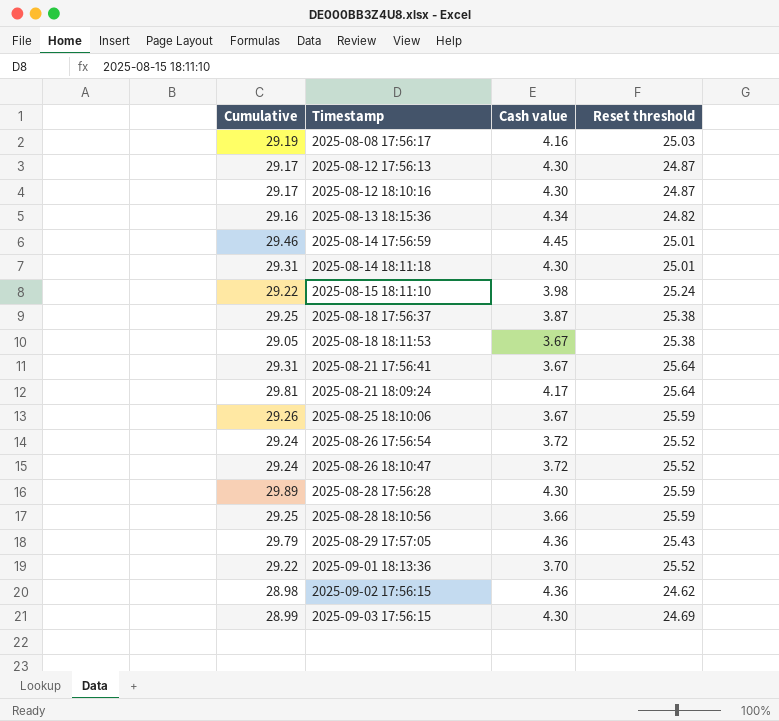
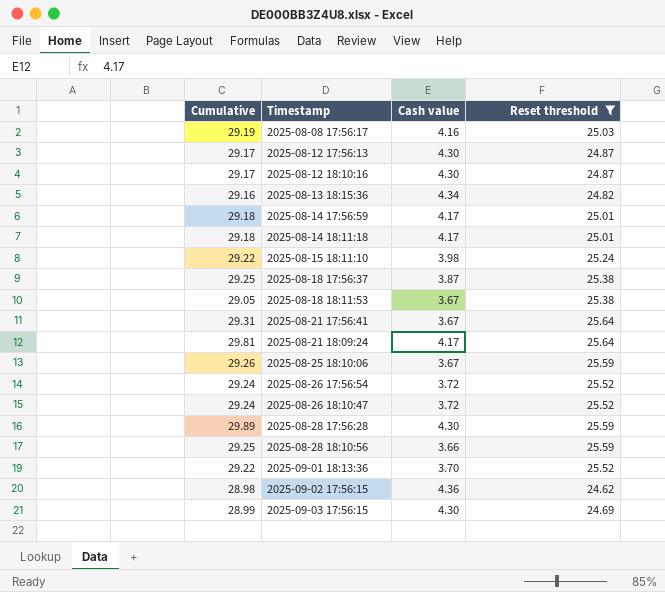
filter: none -> Reset threshold != 25.43
2025-08-14 17:56:59 | Cumulative: 29.46 -> 29.18
2025-08-14 17:56:59 | Cash value: 4.45 -> 4.17
2025-08-14 18:11:18 | Cumulative: 29.31 -> 29.18
2025-08-14 18:11:18 | Cash value: 4.30 -> 4.17

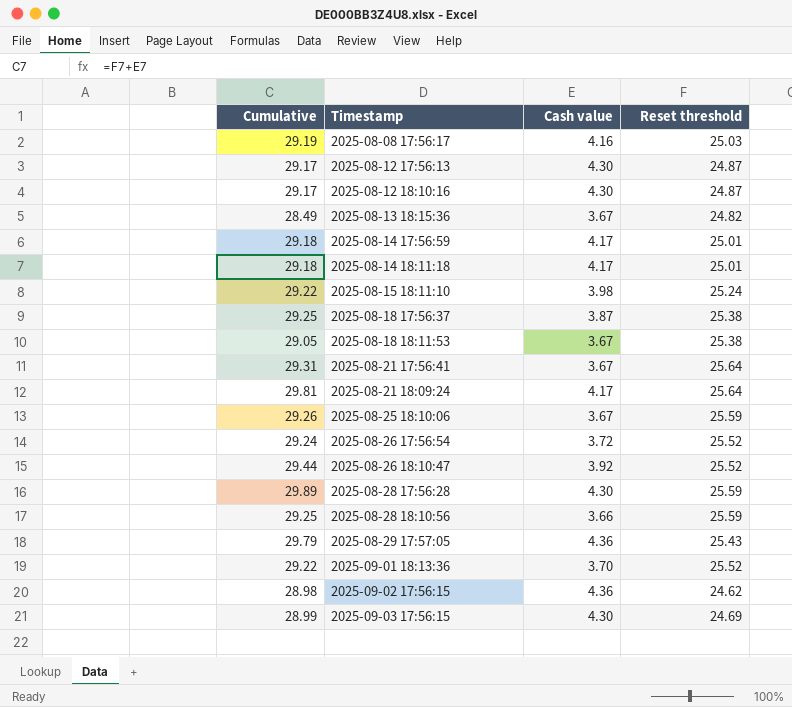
filter: Reset threshold != 25.43 -> none
2025-08-13 18:15:36 | Cumulative: 29.16 -> 28.49
2025-08-13 18:15:36 | Cash value: 4.34 -> 3.67
2025-08-26 18:10:47 | Cumulative: 29.24 -> 29.44
2025-08-26 18:10:47 | Cash value: 3.72 -> 3.92

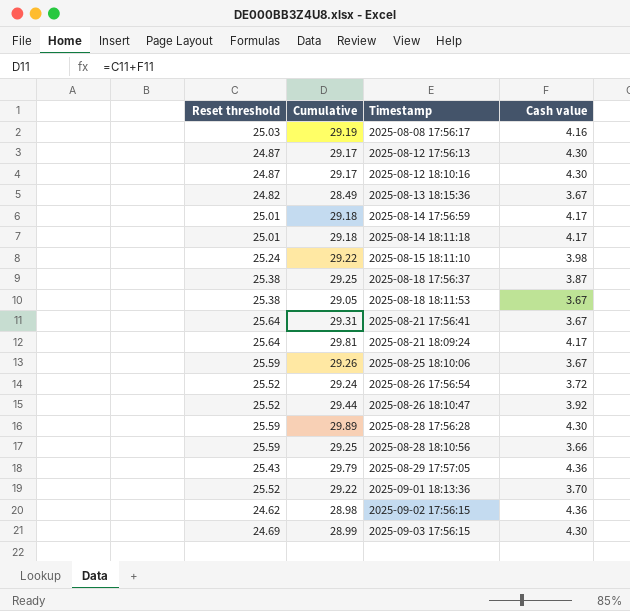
column Reset threshold | position: 4 -> 1

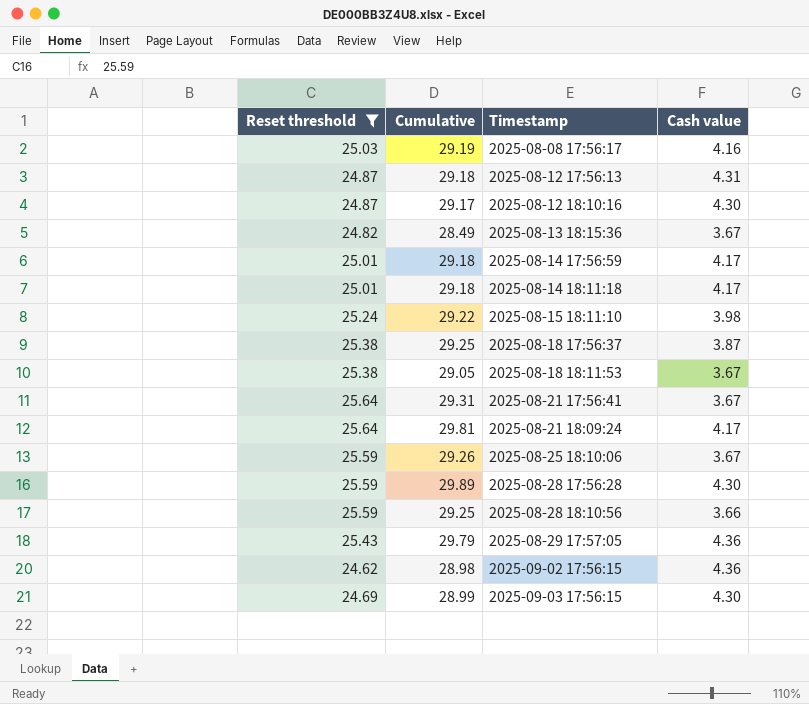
filter: none -> Reset threshold != 25.52
2025-08-12 17:56:13 | Cumulative: 29.17 -> 29.18
2025-08-12 17:56:13 | Cash value: 4.30 -> 4.31

